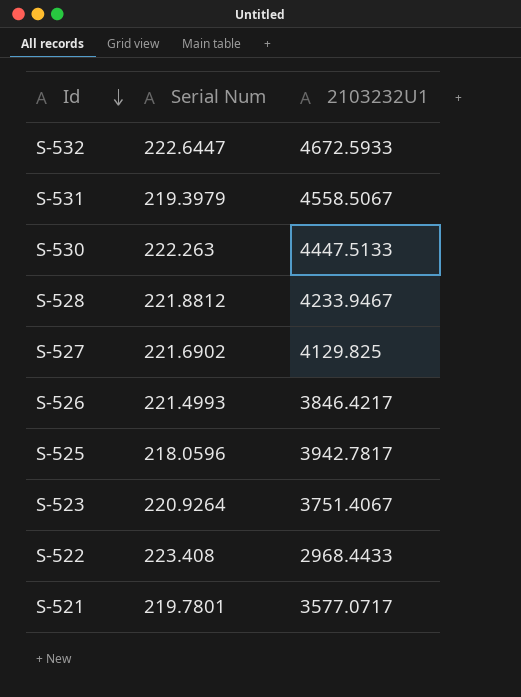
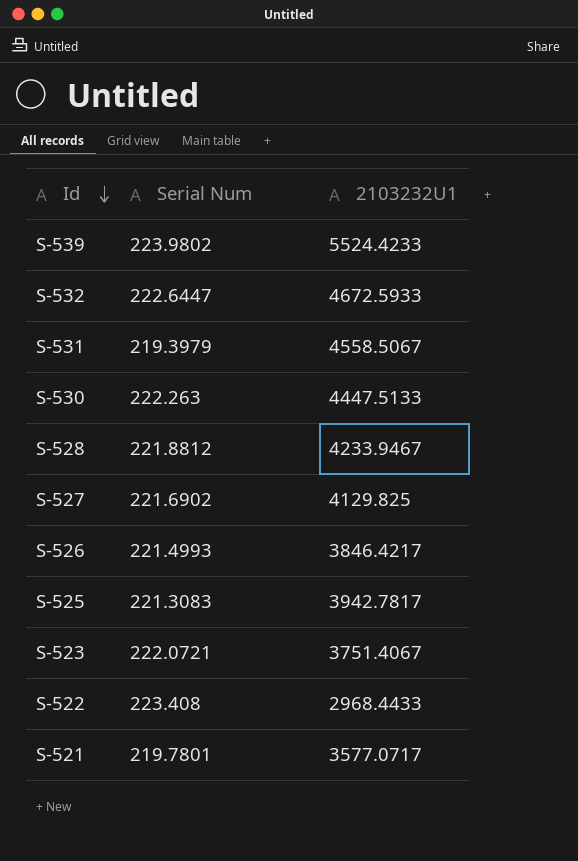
row S-539: none -> 223.9802 | 5524.4233
S-525 | Serial Num: 218.0596 -> 221.3083
S-523 | Serial Num: 220.9264 -> 222.0721

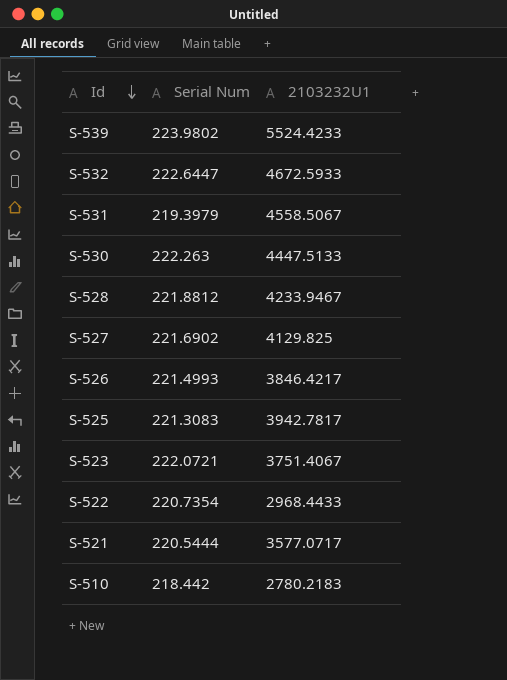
S-522 | Serial Num: 223.408 -> 220.7354
S-521 | Serial Num: 219.7801 -> 220.5444
row S-510: none -> 218.442 | 2780.2183

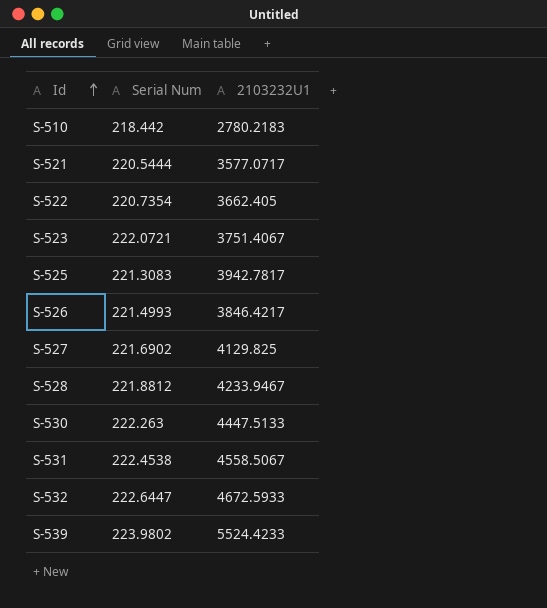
row order: Id descending -> Id ascending
S-522 | 2103232U1: 2968.4433 -> 3662.405
S-531 | Serial Num: 219.3979 -> 222.4538

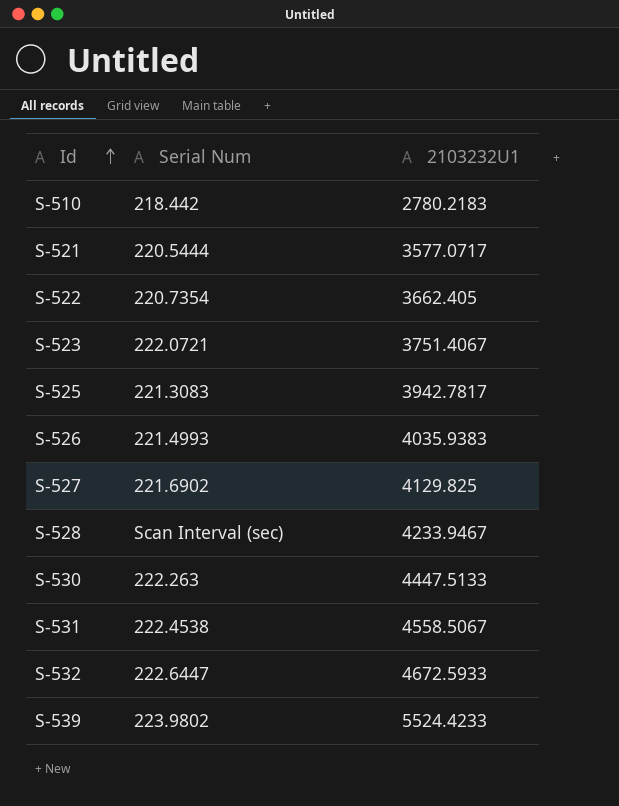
S-526 | 2103232U1: 3846.4217 -> 4035.9383
S-528 | Serial Num: 221.8812 -> Scan Interval (sec)

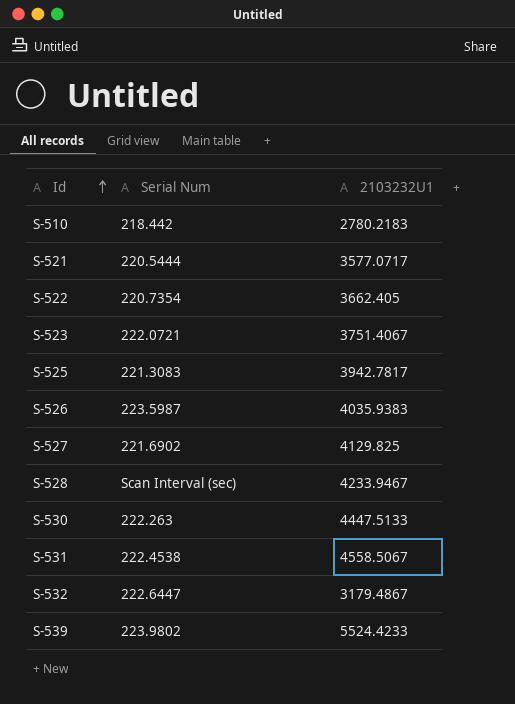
S-526 | Serial Num: 221.4993 -> 223.5987
S-532 | 2103232U1: 4672.5933 -> 3179.4867

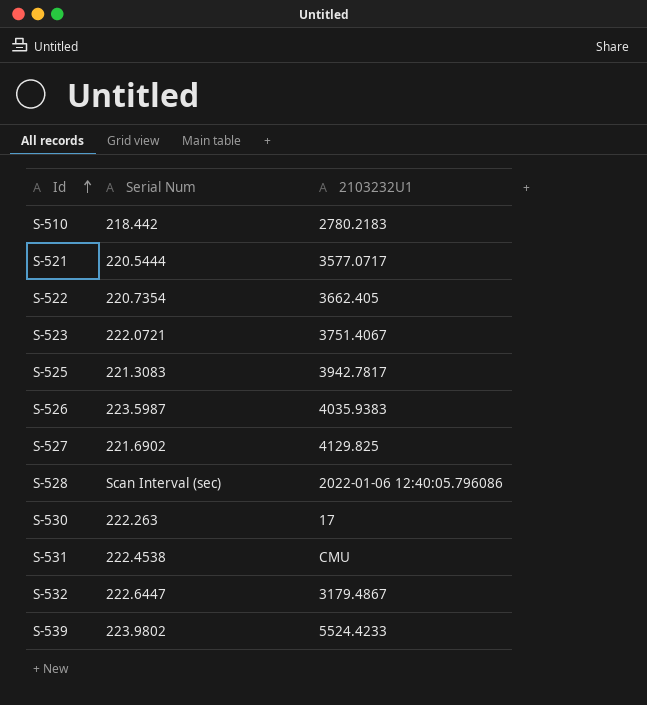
S-528 | 2103232U1: 4233.9467 -> 2022-01-06 12:40:05.796086
S-530 | 2103232U1: 4447.5133 -> 17
S-531 | 2103232U1: 4558.5067 -> CMU

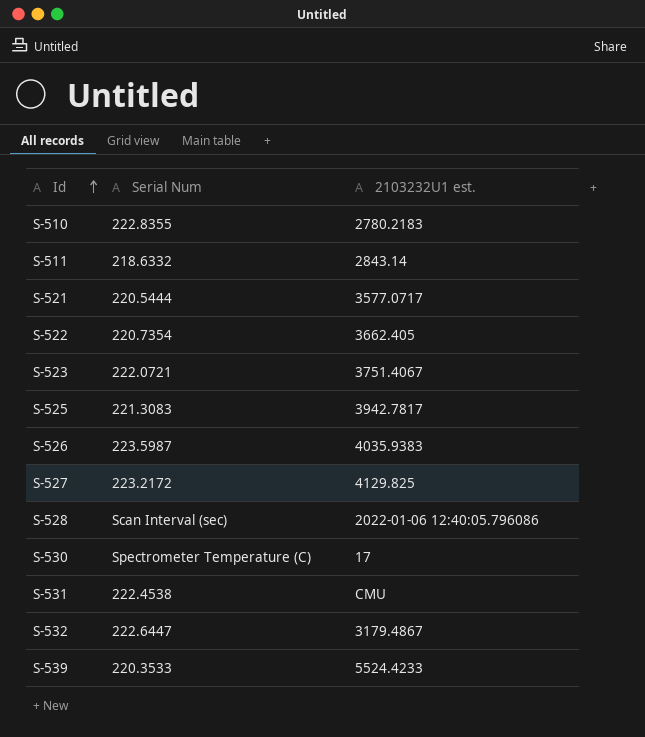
column name: 2103232U1 -> 2103232U1 est.
S-510 | Serial Num: 218.442 -> 222.8355
row S-511: none -> 218.6332 | 2843.14
S-527 | Serial Num: 221.6902 -> 223.2172
S-530 | Serial Num: 222.263 -> Spectrometer Temperature (C)
S-539 | Serial Num: 223.9802 -> 220.3533

